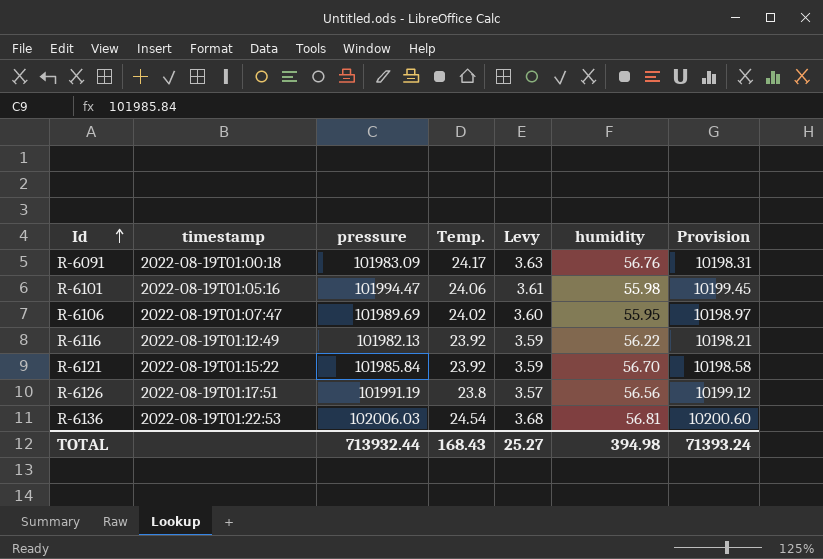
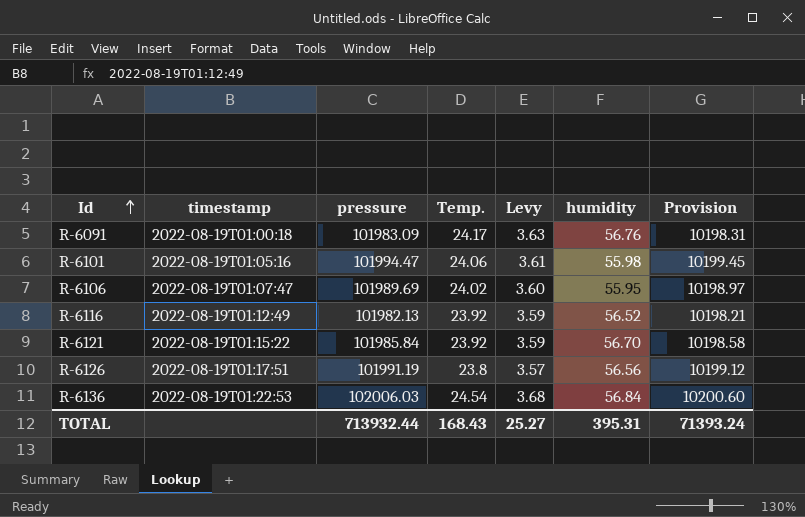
R-6116 | humidity: 56.22 -> 56.52
R-6136 | humidity: 56.81 -> 56.84
TOTAL | humidity: 394.98 -> 395.31

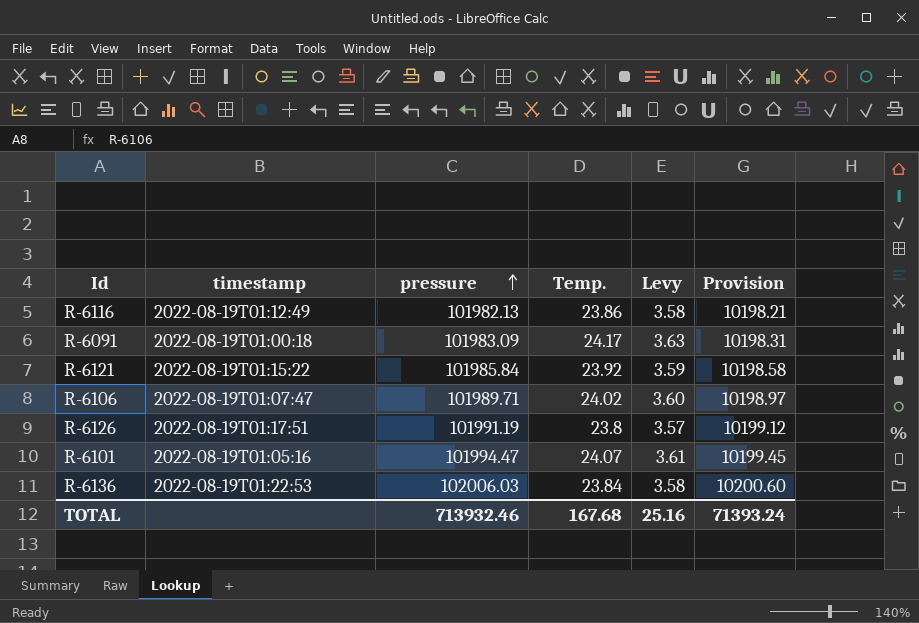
row order: Id ascending -> pressure ascending
column humidity | position: 6 -> none
R-6116 | Temp.: 23.92 -> 23.86
R-6116 | Levy: 3.59 -> 3.58
R-6106 | pressure: 101989.69 -> 101989.71
R-6101 | Temp.: 24.06 -> 24.07
R-6136 | Temp.: 24.54 -> 23.84
R-6136 | Levy: 3.68 -> 3.58
TOTAL | pressure: 713932.44 -> 713932.46
TOTAL | Temp.: 168.43 -> 167.68
TOTAL | Levy: 25.27 -> 25.16

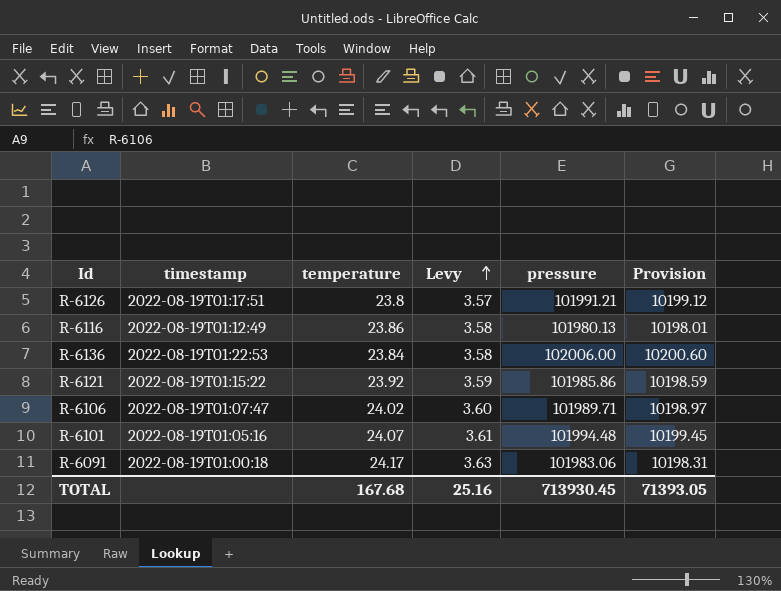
row order: pressure ascending -> Levy ascending
column name: Temp. -> temperature
column pressure | position: 3 -> 5
R-6126 | pressure: 101991.19 -> 101991.21
R-6116 | pressure: 101982.13 -> 101980.13
R-6116 | Provision: 10198.21 -> 10198.01
R-6136 | pressure: 102006.03 -> 102006.00
R-6121 | pressure: 101985.84 -> 101985.86
R-6121 | Provision: 10198.58 -> 10198.59
R-6101 | pressure: 101994.47 -> 101994.48
R-6091 | pressure: 101983.09 -> 101983.06
TOTAL | pressure: 713932.46 -> 713930.45
TOTAL | Provision: 71393.24 -> 71393.05

